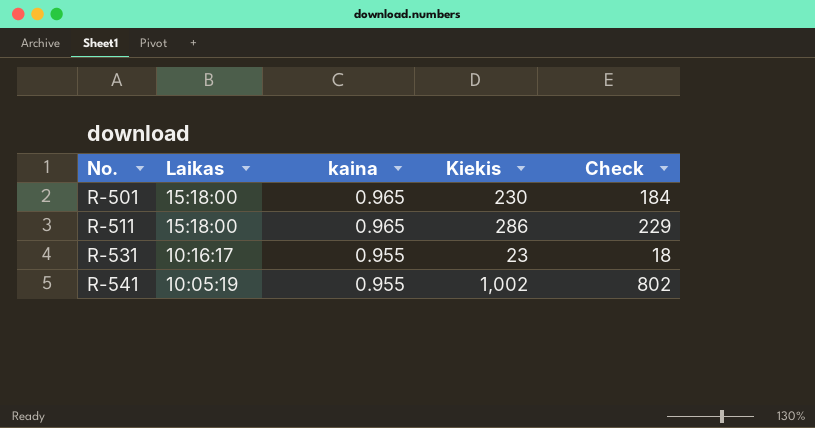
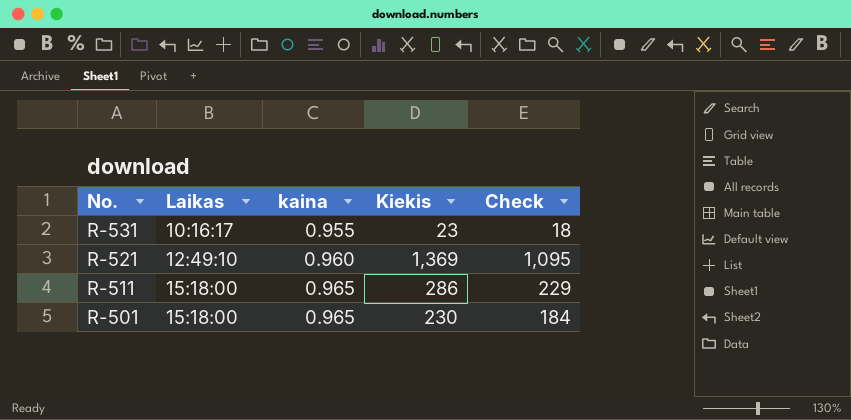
row order: No. ascending -> No. descending
row R-541: 10:05:19 | 0.955 | 1,002 | 802 -> none
row R-521: none -> 12:49:10 | 0.960 | 1,369 | 1,095

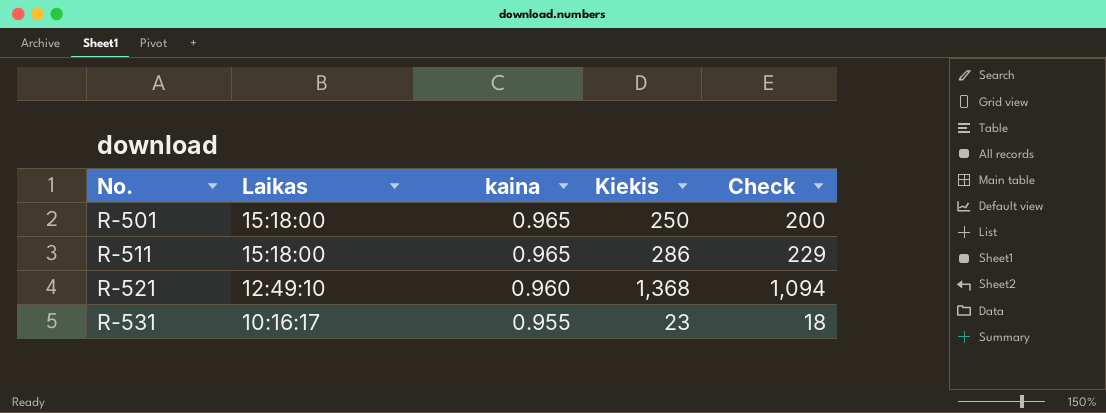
row order: No. descending -> No. ascending
R-501 | Kiekis: 230 -> 250
R-501 | Check: 184 -> 200
R-521 | Kiekis: 1,369 -> 1,368
R-521 | Check: 1,095 -> 1,094

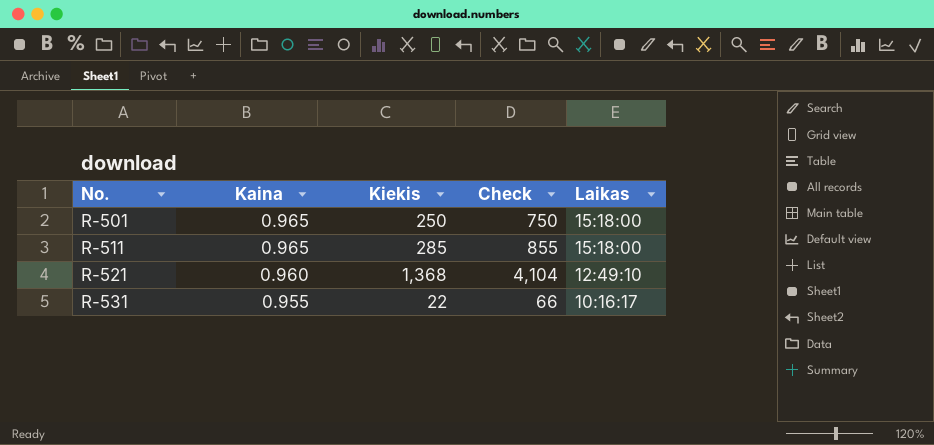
column name: kaina -> Kaina
column Check | formula: [Kiekis] * 0.8 -> [Kiekis] * 3
column Laikas | position: 2 -> 5
R-511 | Kiekis: 286 -> 285
R-531 | Kiekis: 23 -> 22

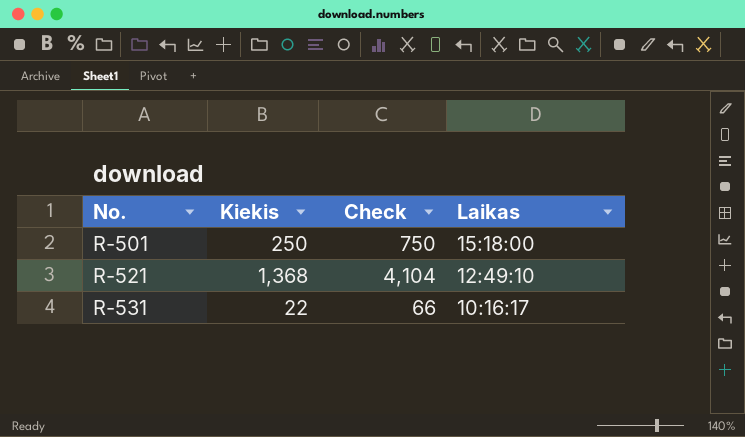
column Kaina | position: 2 -> none
row R-511: 0.965 | 285 | 855 | 15:18:00 -> none

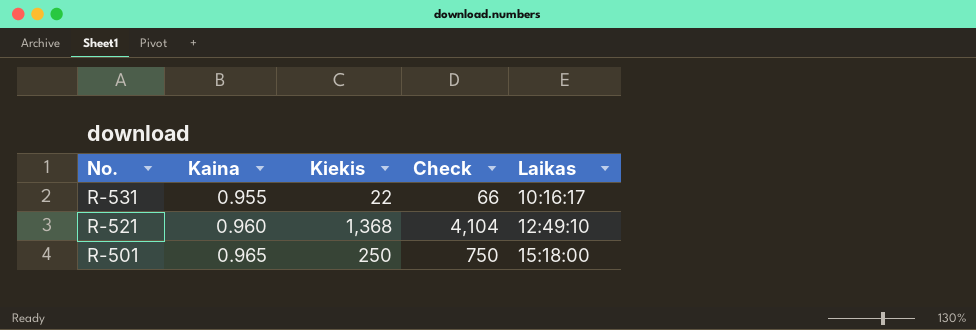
row order: No. ascending -> No. descending
column Kaina | position: none -> 2

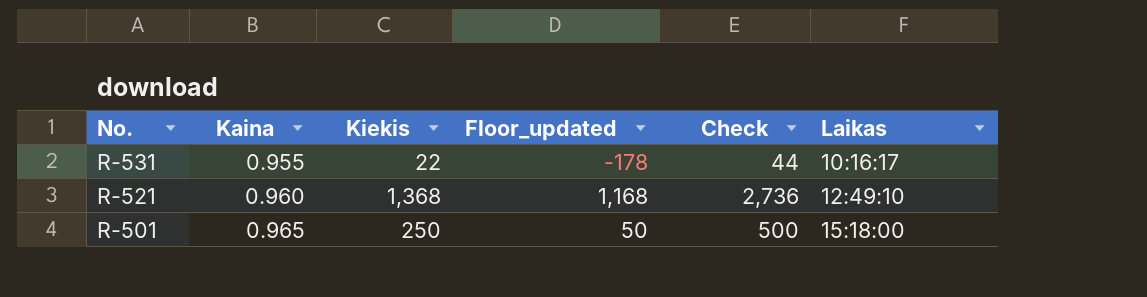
column Floor_updated | formula: none -> [Kiekis] - 200
column Check | formula: [Kiekis] * 3 -> [Kiekis] * 2

